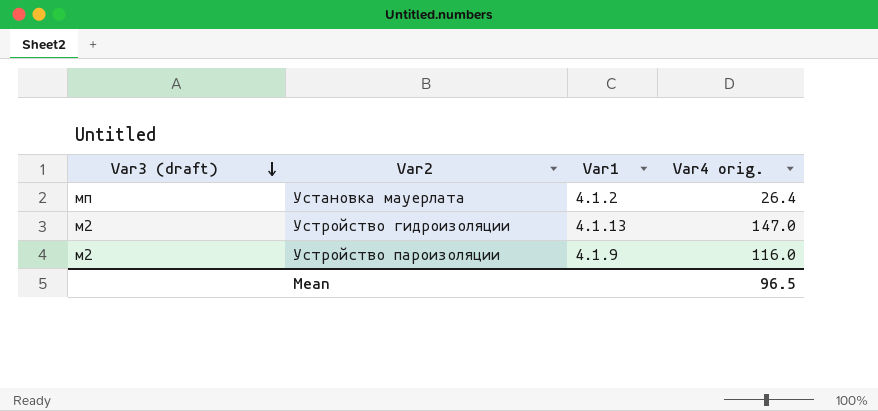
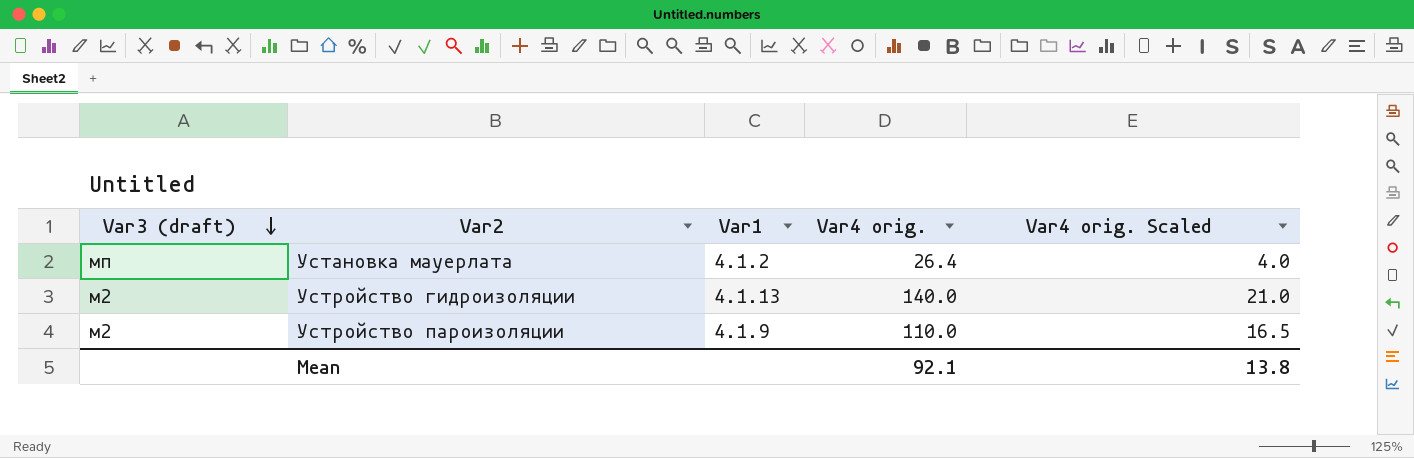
column Var4 orig. Scaled | formula: none -> [Var4 orig.] * 0.15
Устройство гидроизоляции | Var4 orig.: 147.0 -> 140.0
Устройство пароизоляции | Var4 orig.: 116.0 -> 110.0
Mean | Var4 orig.: 96.5 -> 92.1

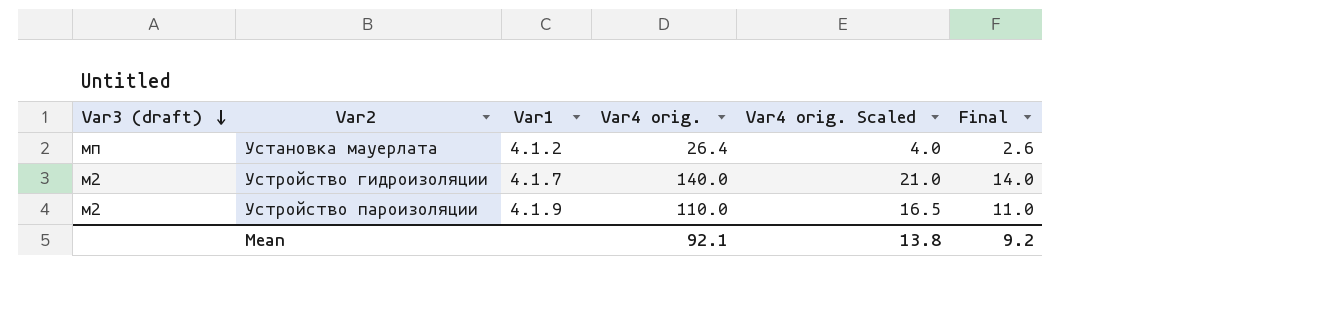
column Final | formula: none -> [Var4 orig.] * 0.1
Устройство гидроизоляции | Var1: 4.1.13 -> 4.1.7

